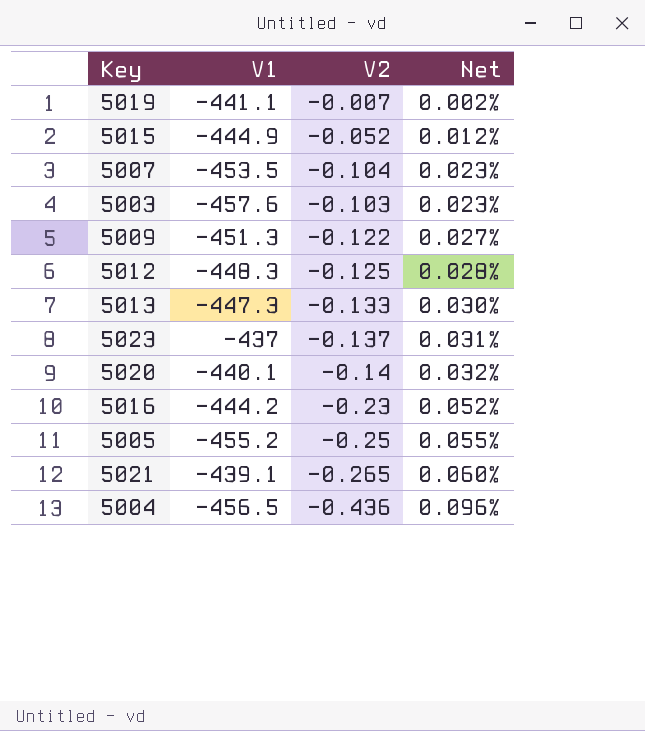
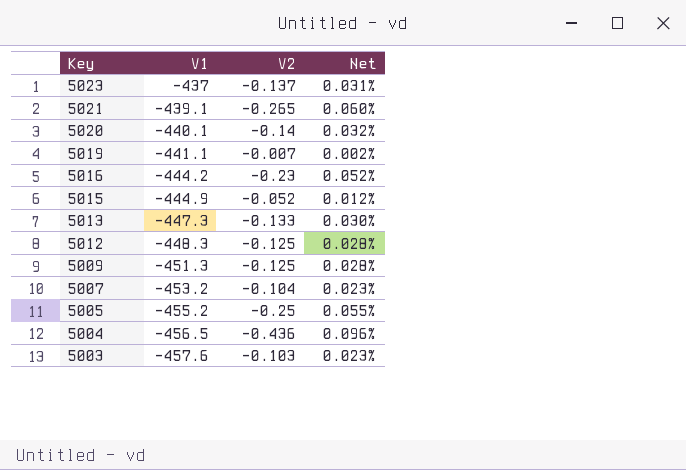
row order: Net ascending -> Key descending
5009 | V2: -0.122 -> -0.125
5009 | Net: 0.027% -> 0.028%
5007 | V1: -453.5 -> -453.2

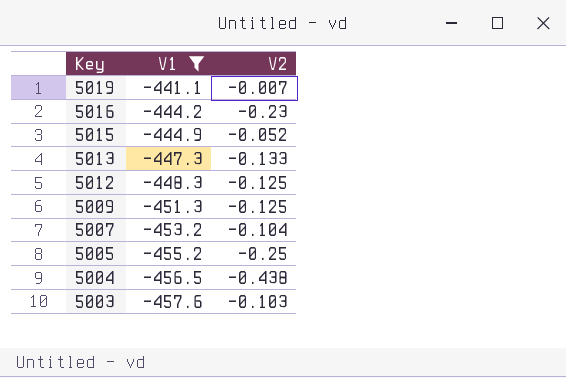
filter: none -> V1 <= -441.1
column Net | formula: [V2] / [V1] -> none
5004 | V2: -0.436 -> -0.438

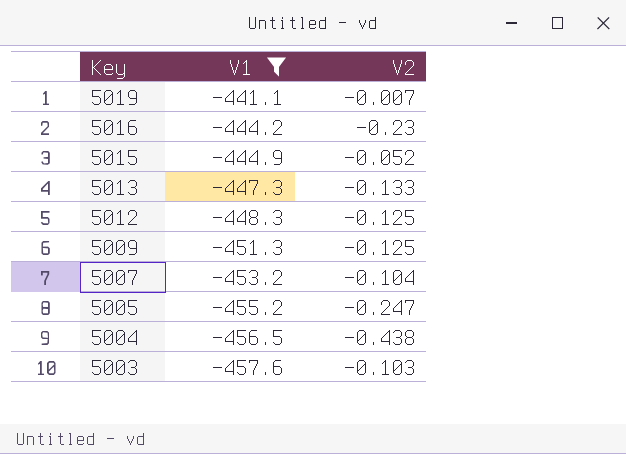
5005 | V2: -0.25 -> -0.247

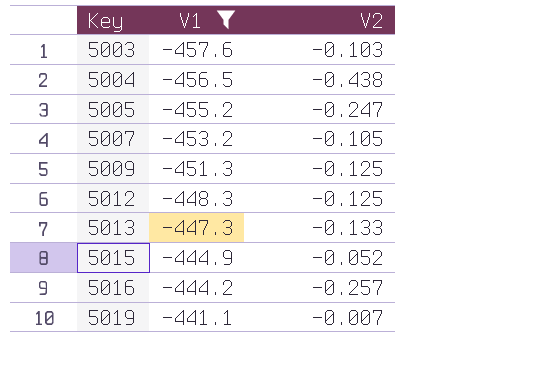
row order: Key descending -> Key ascending
5007 | V2: -0.104 -> -0.105
5016 | V2: -0.23 -> -0.257

